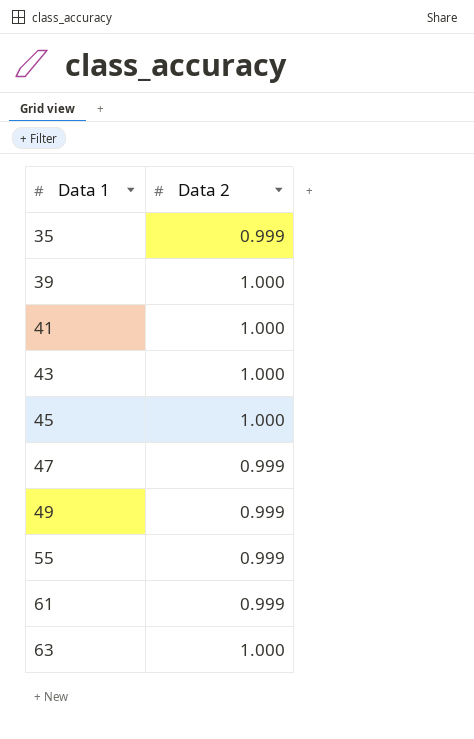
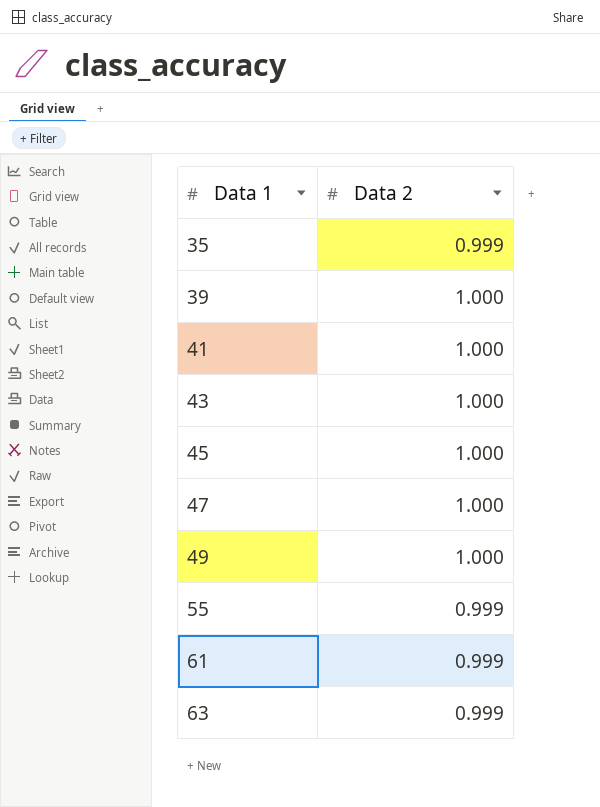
47 | Data 2: 0.999 -> 1.000
49 | Data 2: 0.999 -> 1.000
63 | Data 2: 1.000 -> 0.999

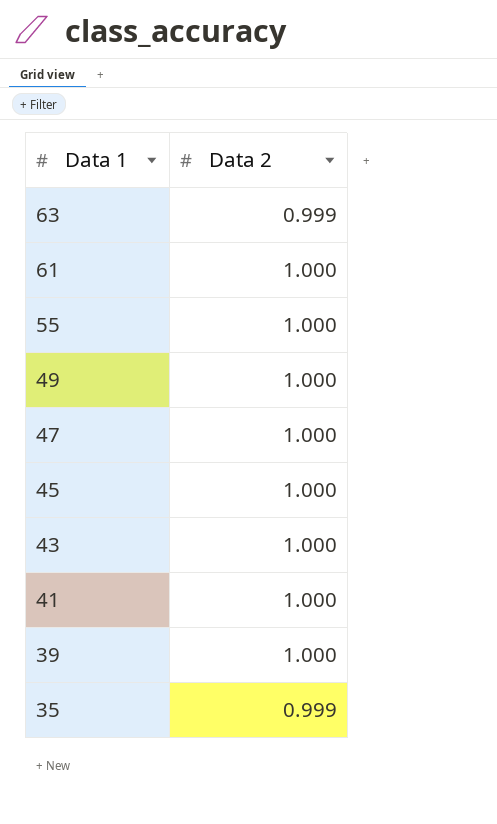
row order: Data 1 ascending -> Data 1 descending
61 | Data 2: 0.999 -> 1.000
55 | Data 2: 0.999 -> 1.000

